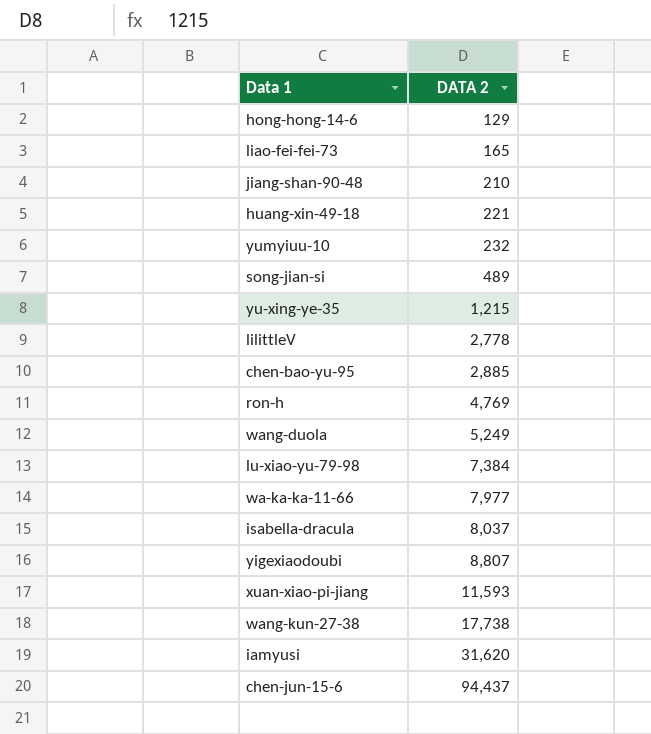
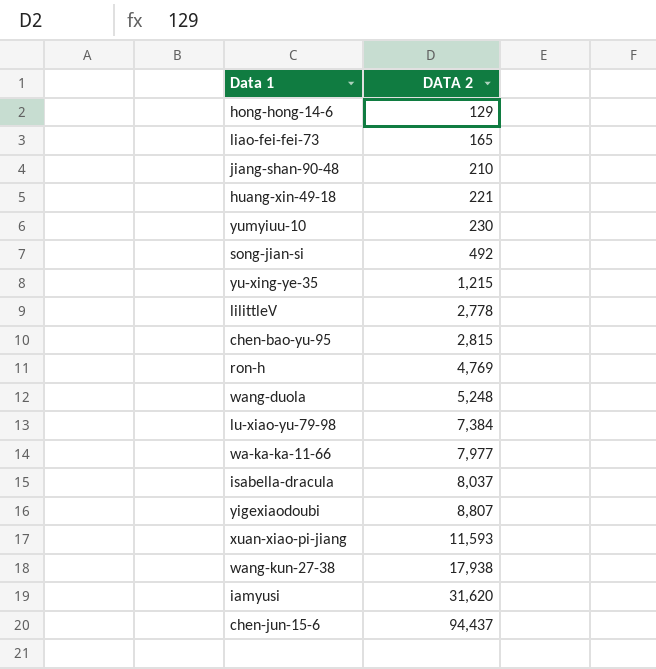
yumyiuu-10 | DATA 2: 232 -> 230
song-jian-si | DATA 2: 489 -> 492
chen-bao-yu-95 | DATA 2: 2,885 -> 2,815
wang-duola | DATA 2: 5,249 -> 5,248
wang-kun-27-38 | DATA 2: 17,738 -> 17,938

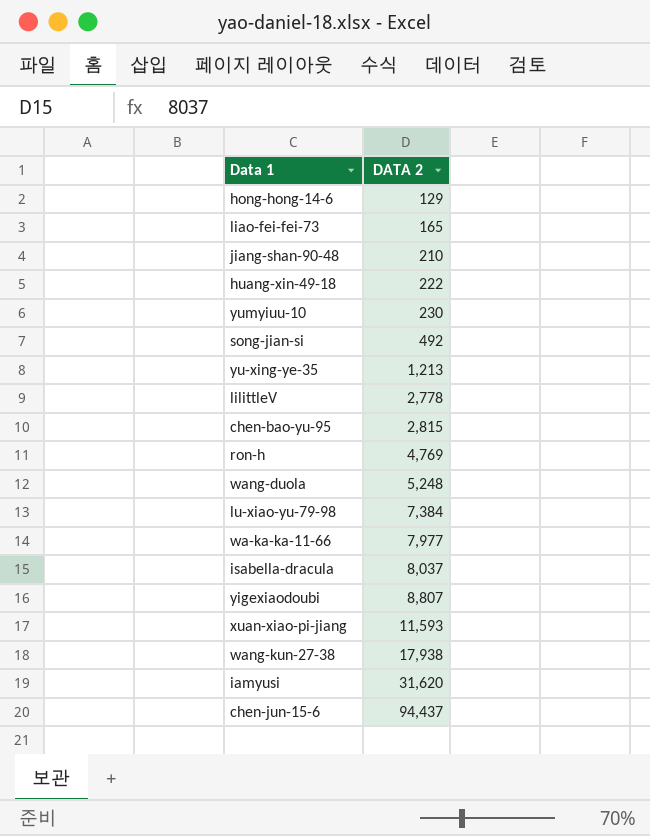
huang-xin-49-18 | DATA 2: 221 -> 222
yu-xing-ye-35 | DATA 2: 1,215 -> 1,213

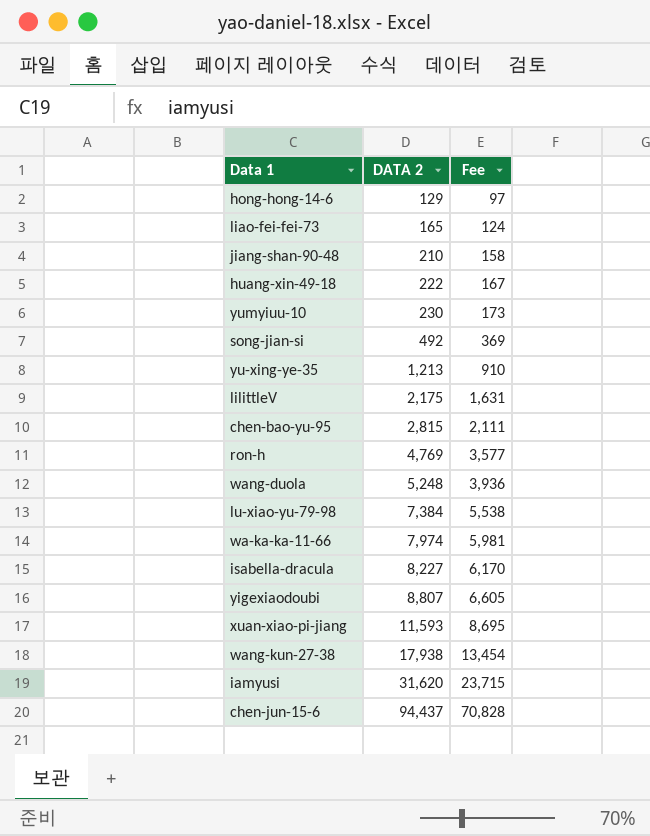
column Fee | formula: none -> [DATA 2] * 0.75
lilittleV | DATA 2: 2,778 -> 2,175
wa-ka-ka-11-66 | DATA 2: 7,977 -> 7,974
isabella-dracula | DATA 2: 8,037 -> 8,227

